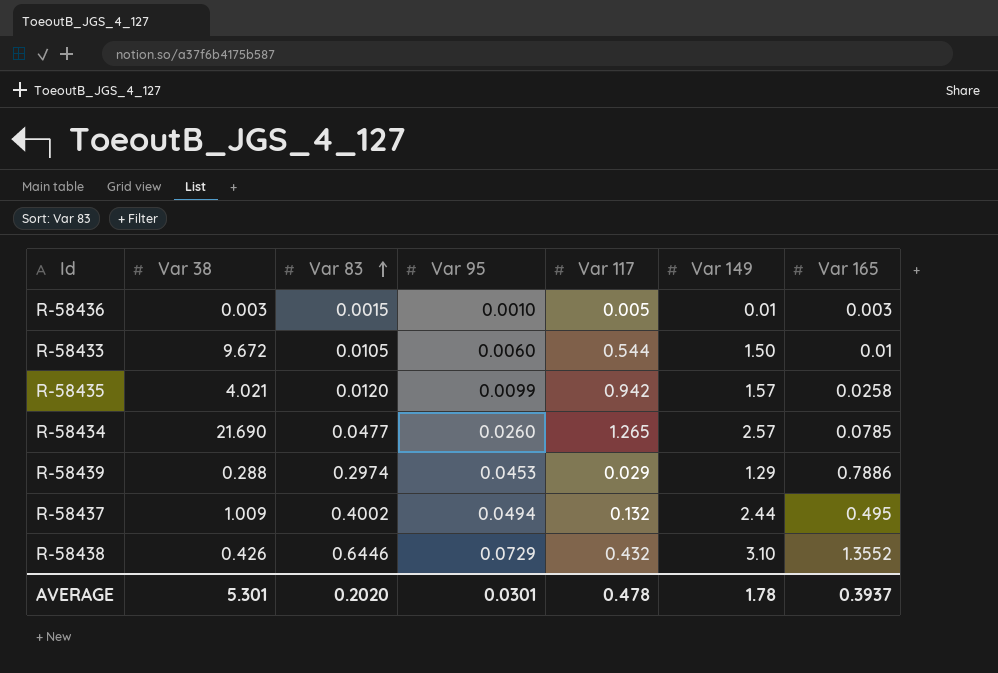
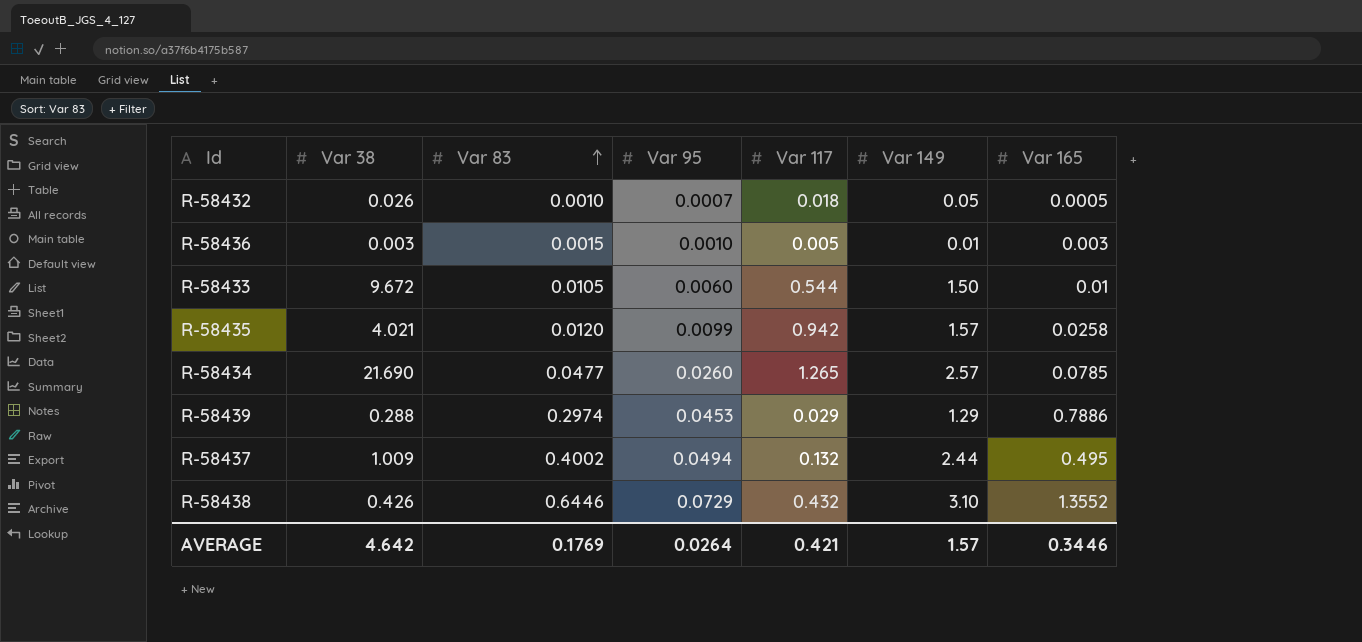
row R-58432: none -> 0.026 | 0.0010 | 0.0007 | 0.018 | 0.05 | 0.0005
AVERAGE | Var 38: 5.301 -> 4.642
AVERAGE | Var 83: 0.2020 -> 0.1769
AVERAGE | Var 95: 0.0301 -> 0.0264
AVERAGE | Var 117: 0.478 -> 0.421
AVERAGE | Var 149: 1.78 -> 1.57
AVERAGE | Var 165: 0.3937 -> 0.3446

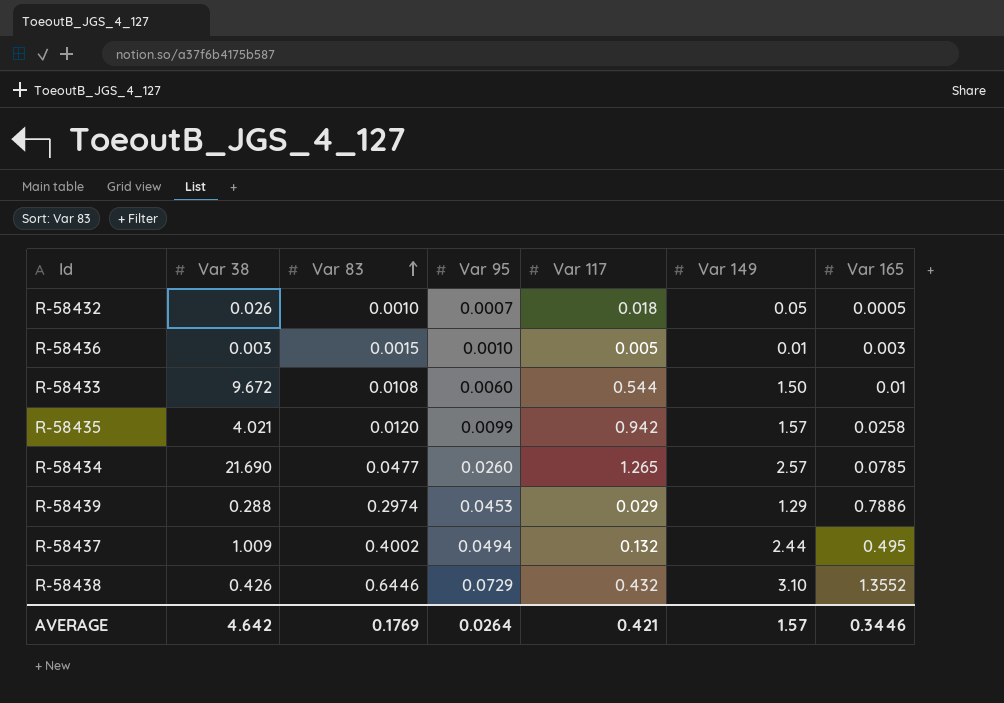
R-58433 | Var 83: 0.0105 -> 0.0108

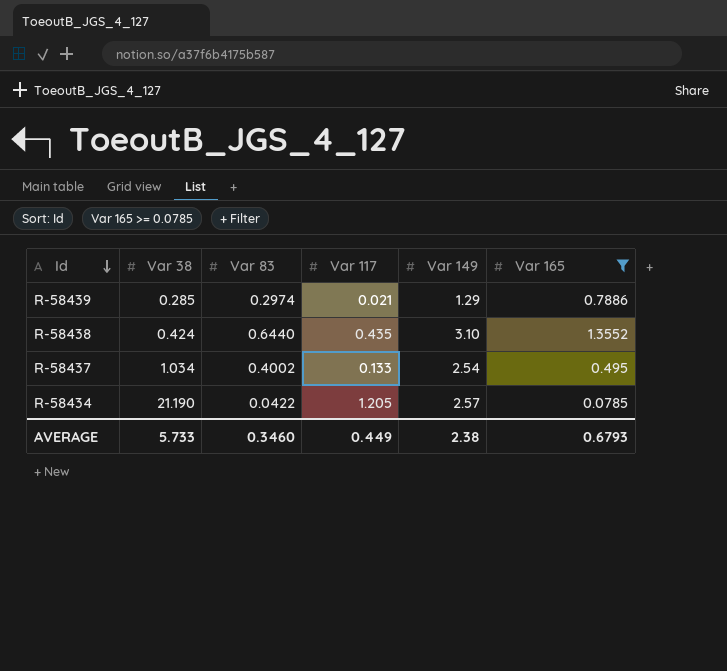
filter: none -> Var 165 >= 0.0785
row order: Var 83 ascending -> Id descending
column Var 95 | position: 4 -> none
R-58439 | Var 38: 0.288 -> 0.285
R-58439 | Var 117: 0.029 -> 0.021
R-58438 | Var 38: 0.426 -> 0.424
R-58438 | Var 83: 0.6446 -> 0.6440
R-58438 | Var 117: 0.432 -> 0.435
R-58437 | Var 38: 1.009 -> 1.034
R-58437 | Var 117: 0.132 -> 0.133
R-58437 | Var 149: 2.44 -> 2.54
R-58434 | Var 38: 21.690 -> 21.190
R-58434 | Var 83: 0.0477 -> 0.0422
R-58434 | Var 117: 1.265 -> 1.205
AVERAGE | Var 38: 4.642 -> 5.733
AVERAGE | Var 83: 0.1769 -> 0.3460
AVERAGE | Var 117: 0.421 -> 0.449
AVERAGE | Var 149: 1.57 -> 2.38
AVERAGE | Var 165: 0.3446 -> 0.6793

